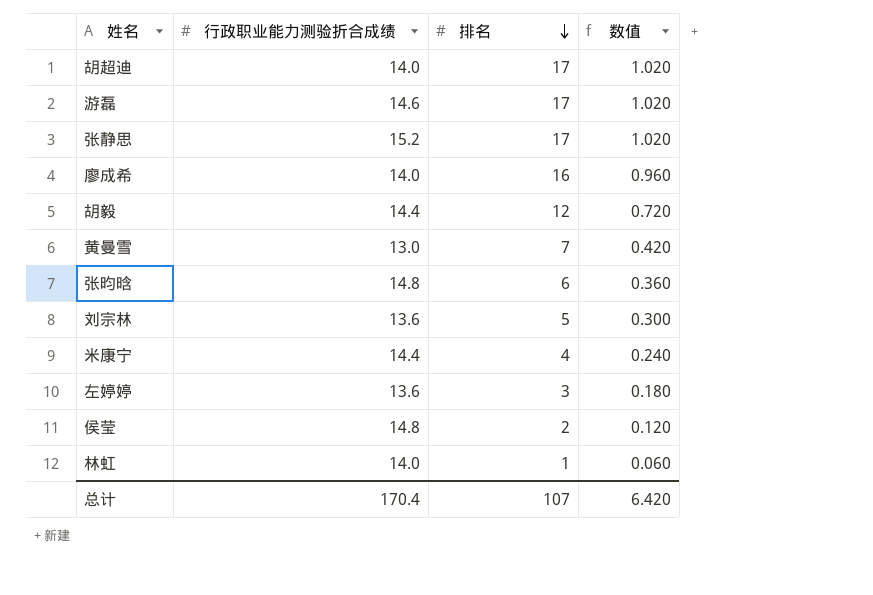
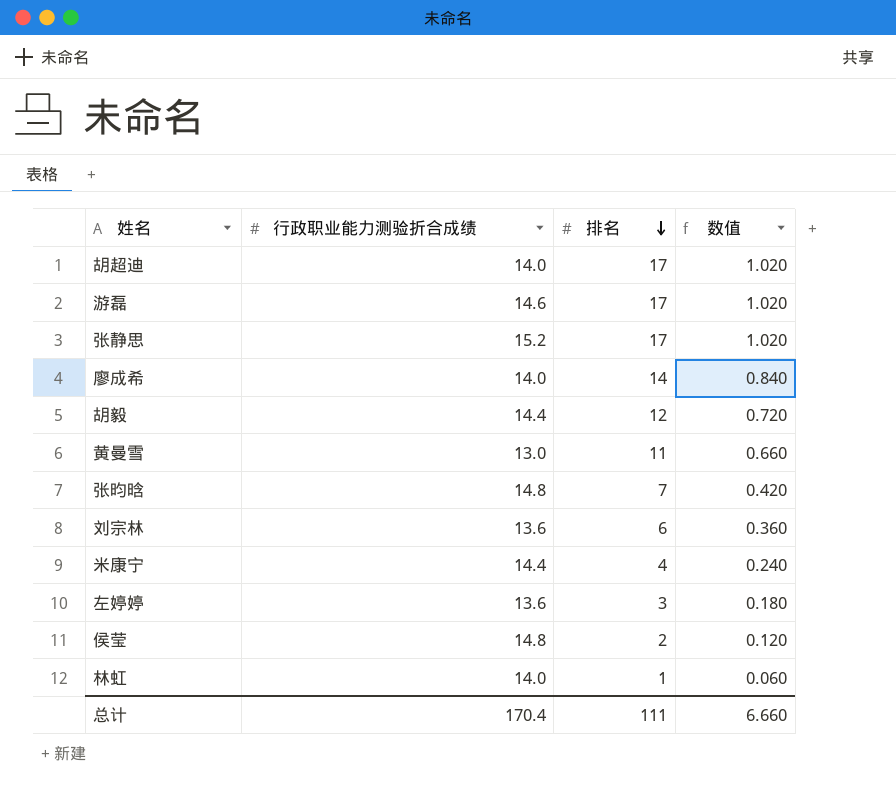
廖成希 | 排名: 16 -> 14
廖成希 | 数值: 0.960 -> 0.840
黄曼雪 | 排名: 7 -> 11
黄曼雪 | 数值: 0.420 -> 0.660
张昀晗 | 排名: 6 -> 7
张昀晗 | 数值: 0.360 -> 0.420
刘宗林 | 排名: 5 -> 6
刘宗林 | 数值: 0.300 -> 0.360
总计 | 排名: 107 -> 111
总计 | 数值: 6.420 -> 6.660

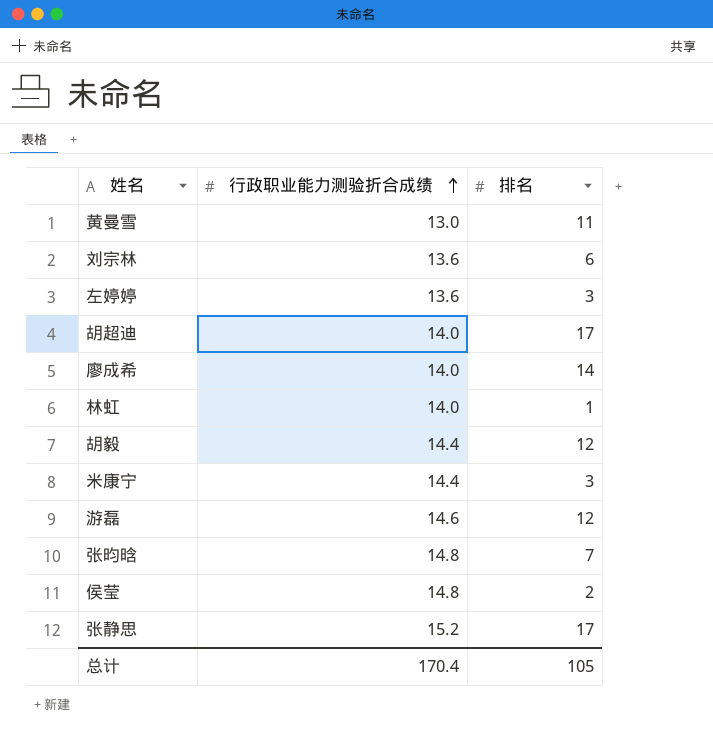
row order: 排名 descending -> 行政职业能力测验折合成绩 ascending
column 数值 | formula: [排名] * 0.06 -> none
米康宁 | 排名: 4 -> 3
游磊 | 排名: 17 -> 12
总计 | 排名: 111 -> 105

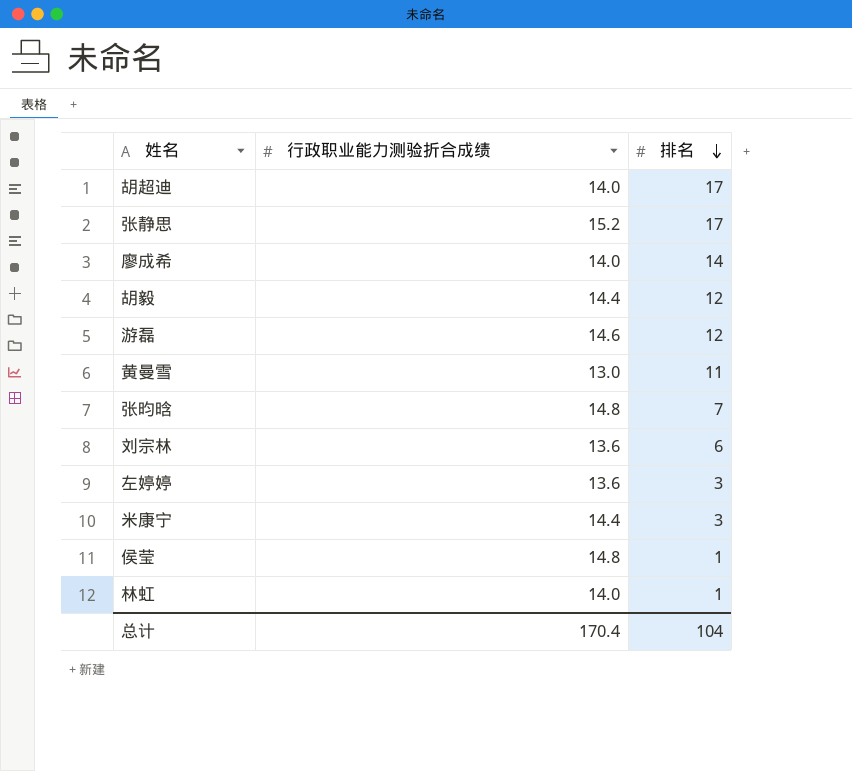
row order: 行政职业能力测验折合成绩 ascending -> 排名 descending
侯莹 | 排名: 2 -> 1
总计 | 排名: 105 -> 104

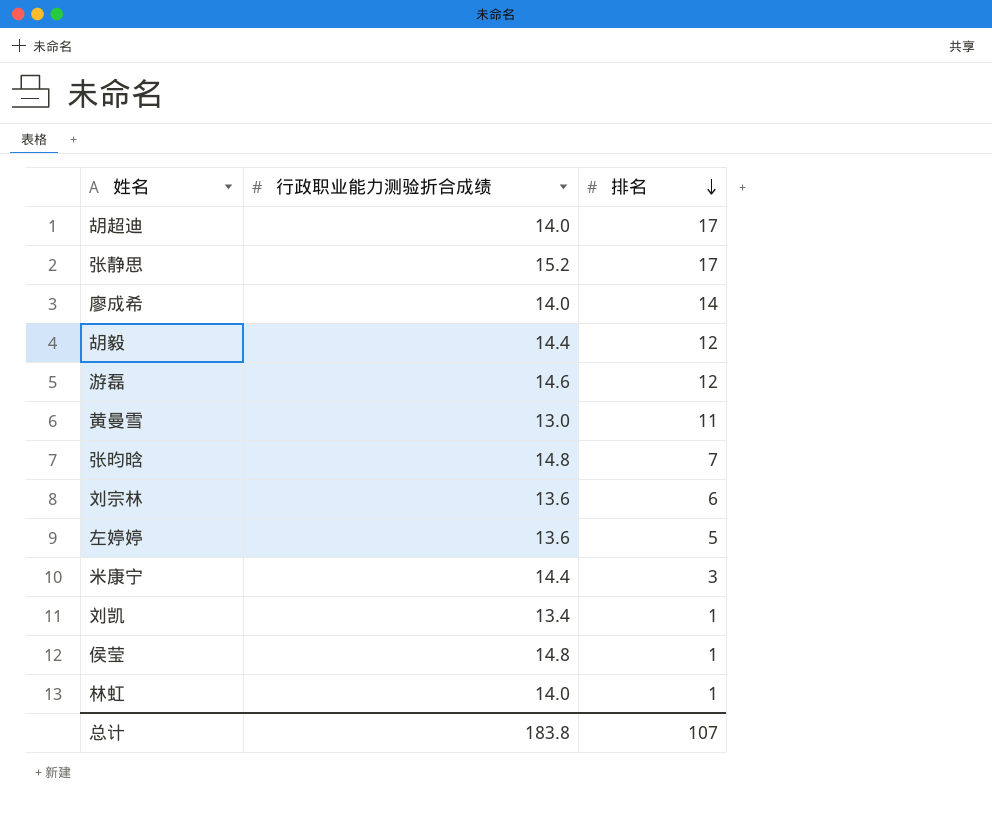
左婷婷 | 排名: 3 -> 5
row 刘凯: none -> 13.4 | 1
总计 | 行政职业能力测验折合成绩: 170.4 -> 183.8
总计 | 排名: 104 -> 107

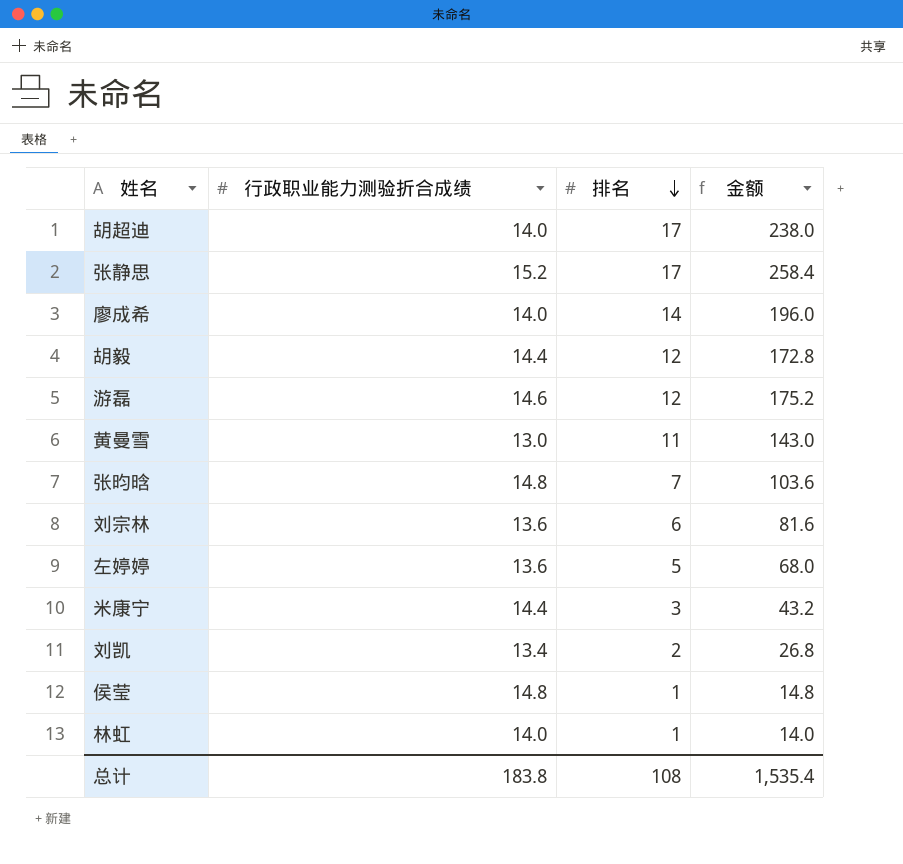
column 金额 | formula: none -> [行政职业能力测验折合成绩] * [排名]
刘凯 | 排名: 1 -> 2
总计 | 排名: 107 -> 108

